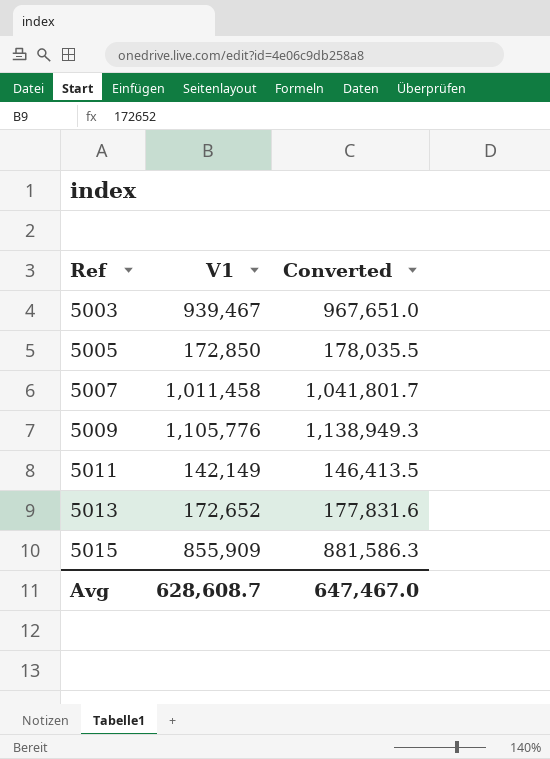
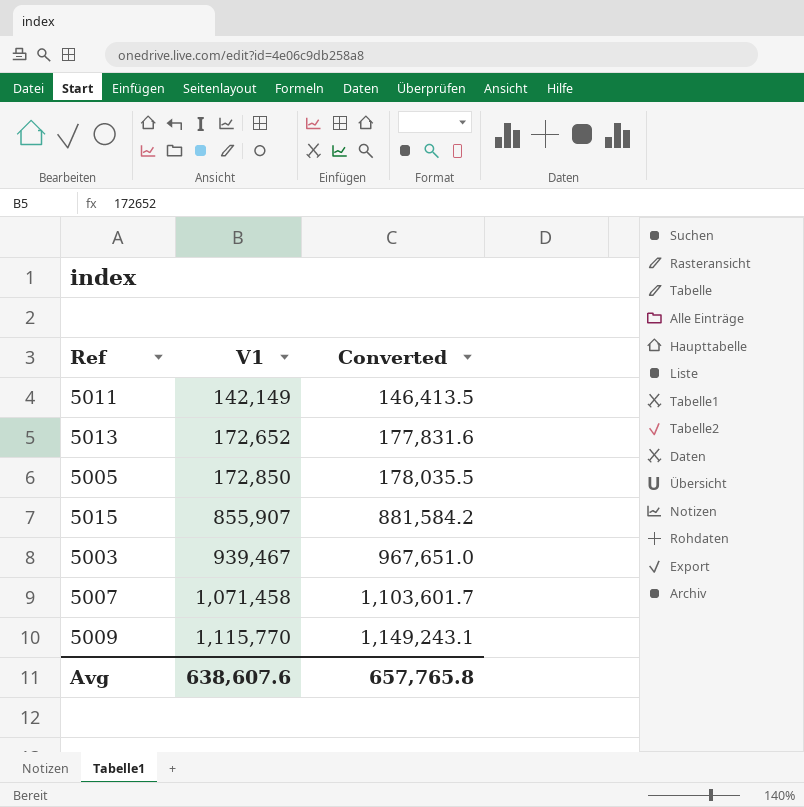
row order: Ref ascending -> V1 ascending
5015 | V1: 855,909 -> 855,907
5015 | Converted: 881,586.3 -> 881,584.2
5007 | V1: 1,011,458 -> 1,071,458
5007 | Converted: 1,041,801.7 -> 1,103,601.7
5009 | V1: 1,105,776 -> 1,115,770
5009 | Converted: 1,138,949.3 -> 1,149,243.1
Avg | V1: 628,608.7 -> 638,607.6
Avg | Converted: 647,467.0 -> 657,765.8

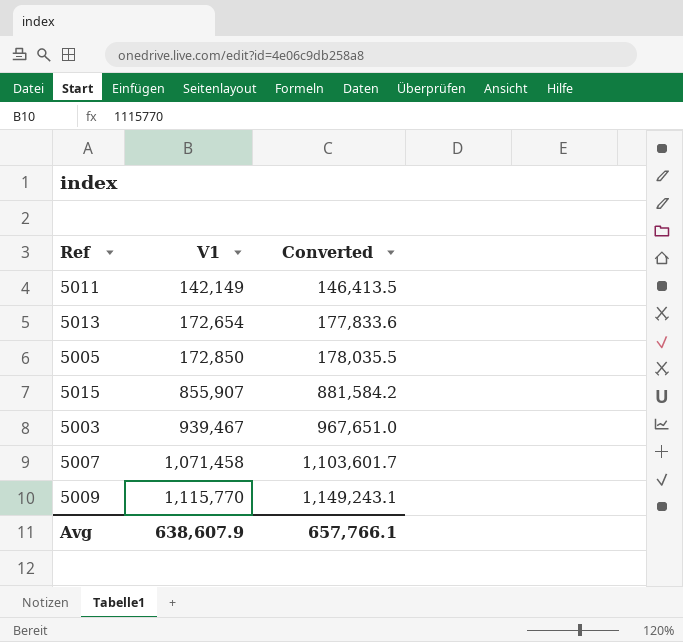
5013 | V1: 172,652 -> 172,654
5013 | Converted: 177,831.6 -> 177,833.6
Avg | V1: 638,607.6 -> 638,607.9
Avg | Converted: 657,765.8 -> 657,766.1

